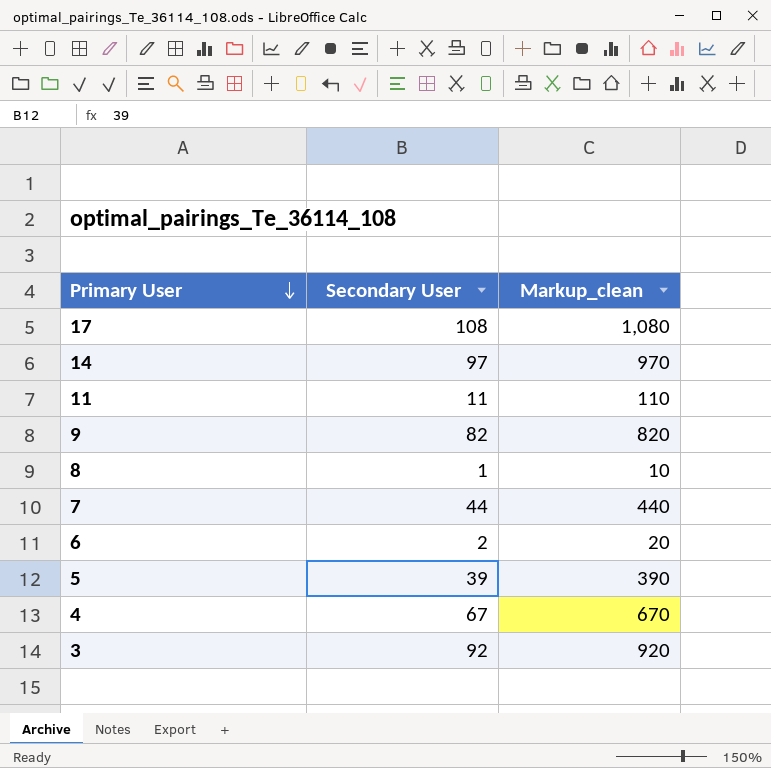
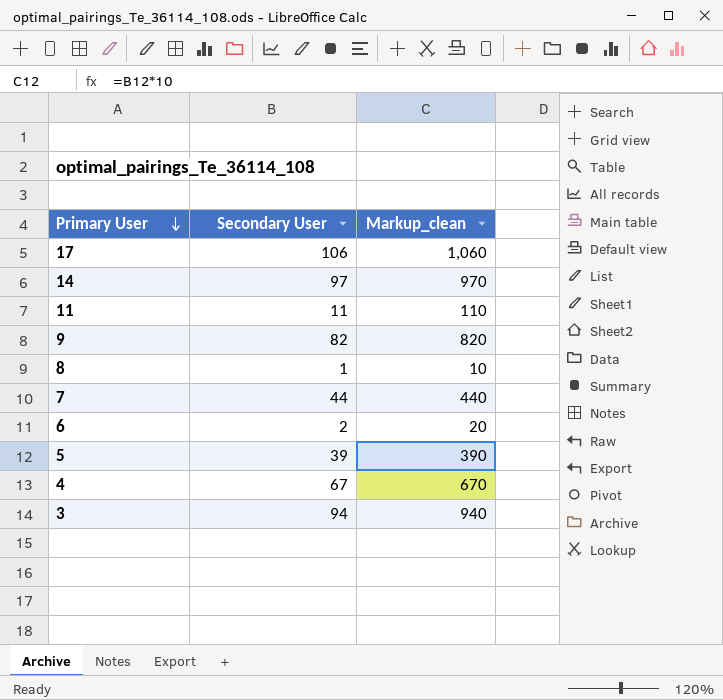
17 | Secondary User: 108 -> 106
17 | Markup_clean: 1,080 -> 1,060
3 | Secondary User: 92 -> 94
3 | Markup_clean: 920 -> 940

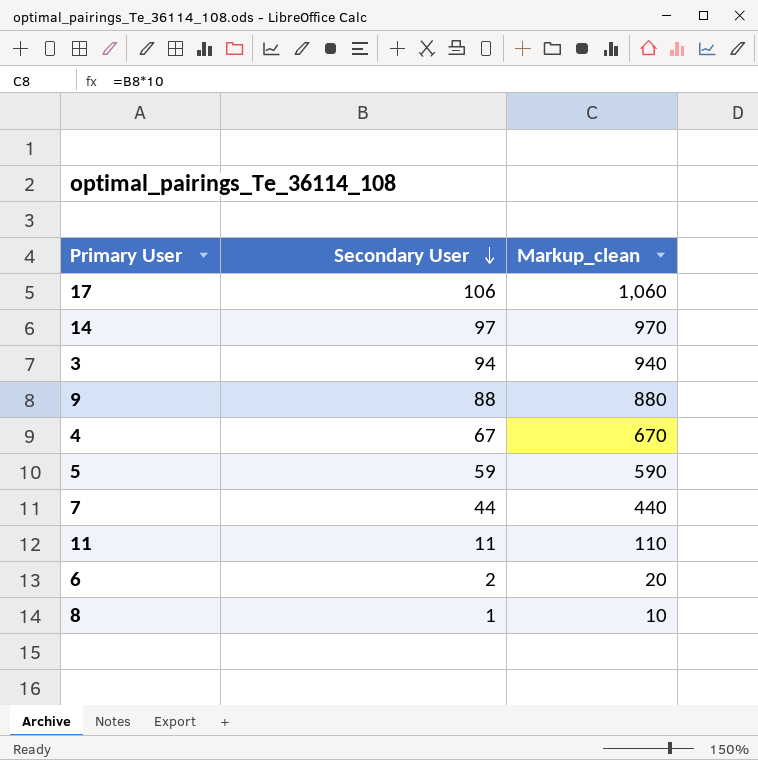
row order: Primary User descending -> Secondary User descending
9 | Secondary User: 82 -> 88
9 | Markup_clean: 820 -> 880
5 | Secondary User: 39 -> 59
5 | Markup_clean: 390 -> 590

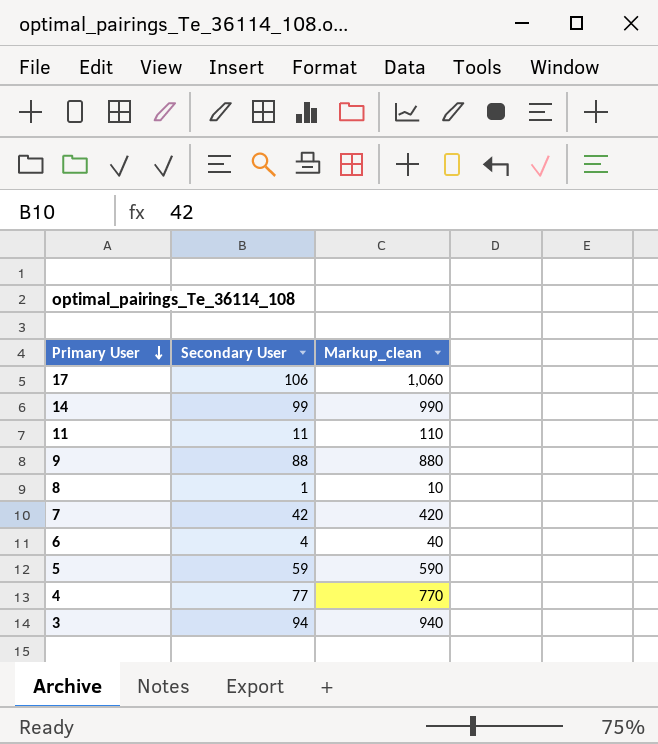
row order: Secondary User descending -> Primary User descending
14 | Secondary User: 97 -> 99
14 | Markup_clean: 970 -> 990
7 | Secondary User: 44 -> 42
7 | Markup_clean: 440 -> 420
6 | Secondary User: 2 -> 4
6 | Markup_clean: 20 -> 40
4 | Secondary User: 67 -> 77
4 | Markup_clean: 670 -> 770

